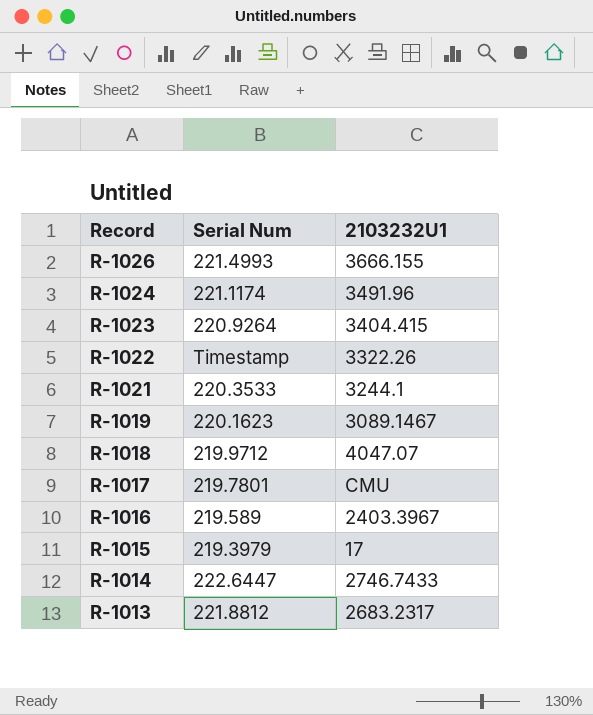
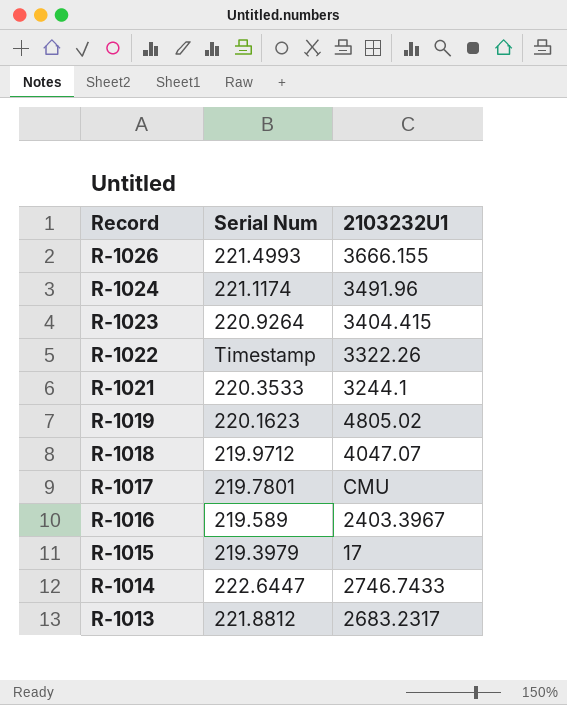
R-1019 | 2103232U1: 3089.1467 -> 4805.02

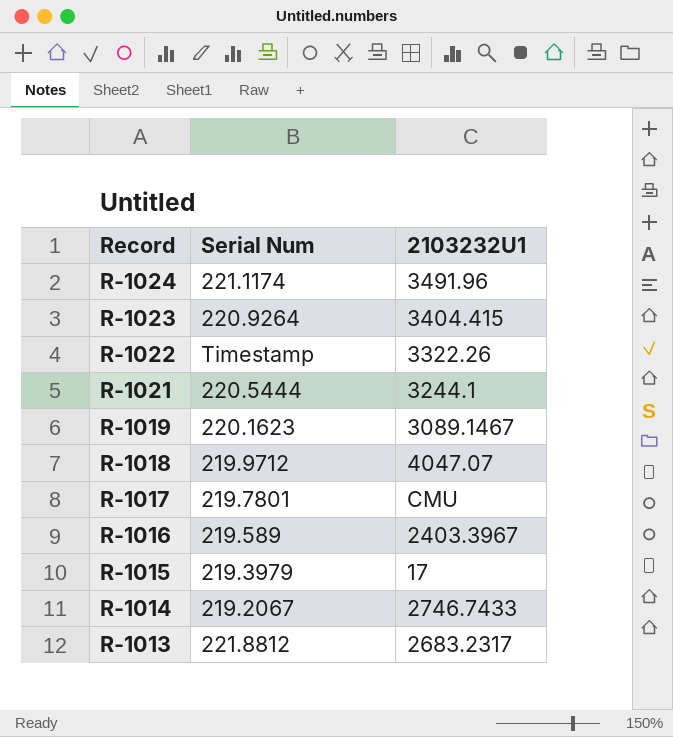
row R-1026: 221.4993 | 3666.155 -> none
R-1021 | Serial Num: 220.3533 -> 220.5444
R-1019 | 2103232U1: 4805.02 -> 3089.1467
R-1014 | Serial Num: 222.6447 -> 219.2067

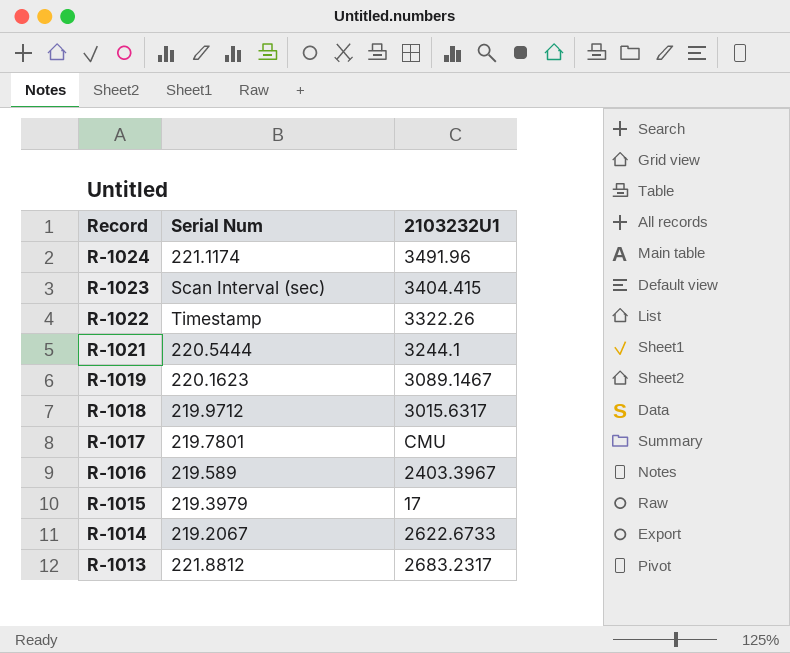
R-1023 | Serial Num: 220.9264 -> Scan Interval (sec)
R-1018 | 2103232U1: 4047.07 -> 3015.6317
R-1014 | 2103232U1: 2746.7433 -> 2622.6733

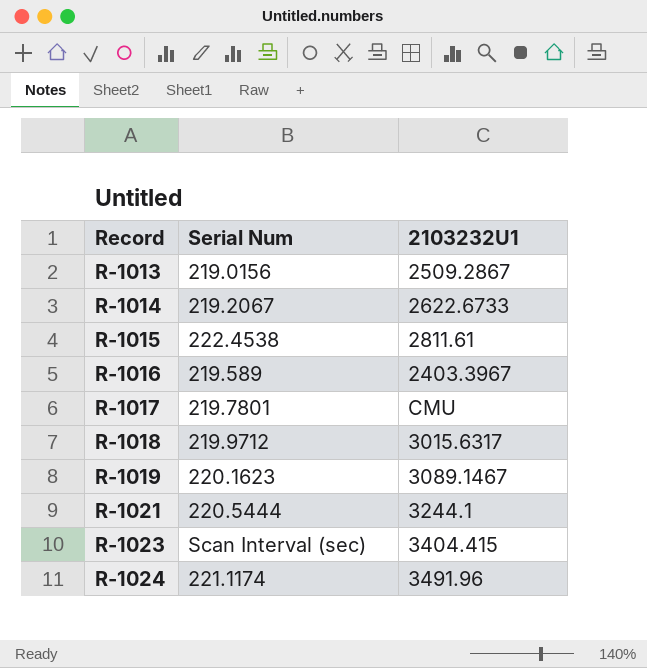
row order: Record descending -> Record ascending
row R-1022: Timestamp | 3322.26 -> none
R-1013 | Serial Num: 221.8812 -> 219.0156
R-1013 | 2103232U1: 2683.2317 -> 2509.2867
R-1015 | Serial Num: 219.3979 -> 222.4538
R-1015 | 2103232U1: 17 -> 2811.61

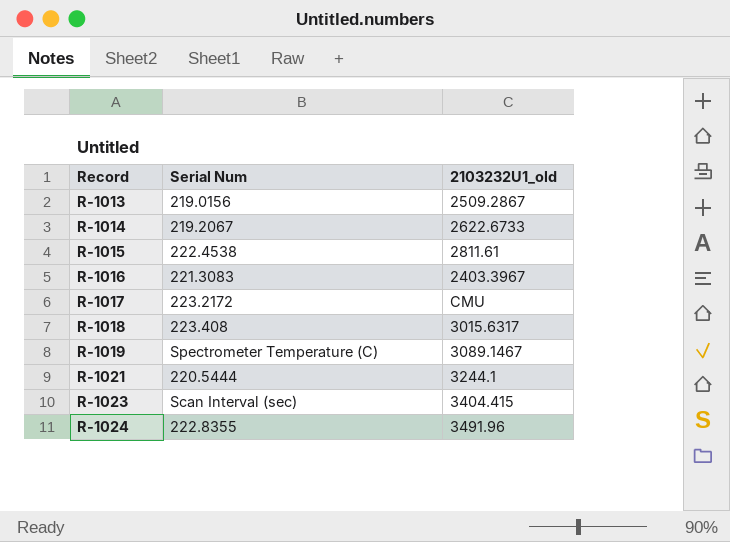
column name: 2103232U1 -> 2103232U1_old
R-1016 | Serial Num: 219.589 -> 221.3083
R-1017 | Serial Num: 219.7801 -> 223.2172
R-1018 | Serial Num: 219.9712 -> 223.408
R-1019 | Serial Num: 220.1623 -> Spectrometer Temperature (C)
R-1024 | Serial Num: 221.1174 -> 222.8355

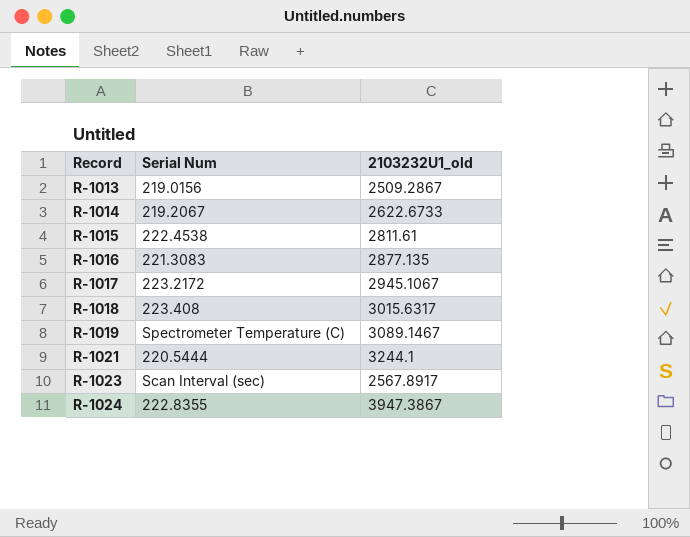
R-1016 | 2103232U1_old: 2403.3967 -> 2877.135
R-1017 | 2103232U1_old: CMU -> 2945.1067
R-1023 | 2103232U1_old: 3404.415 -> 2567.8917
R-1024 | 2103232U1_old: 3491.96 -> 3947.3867

